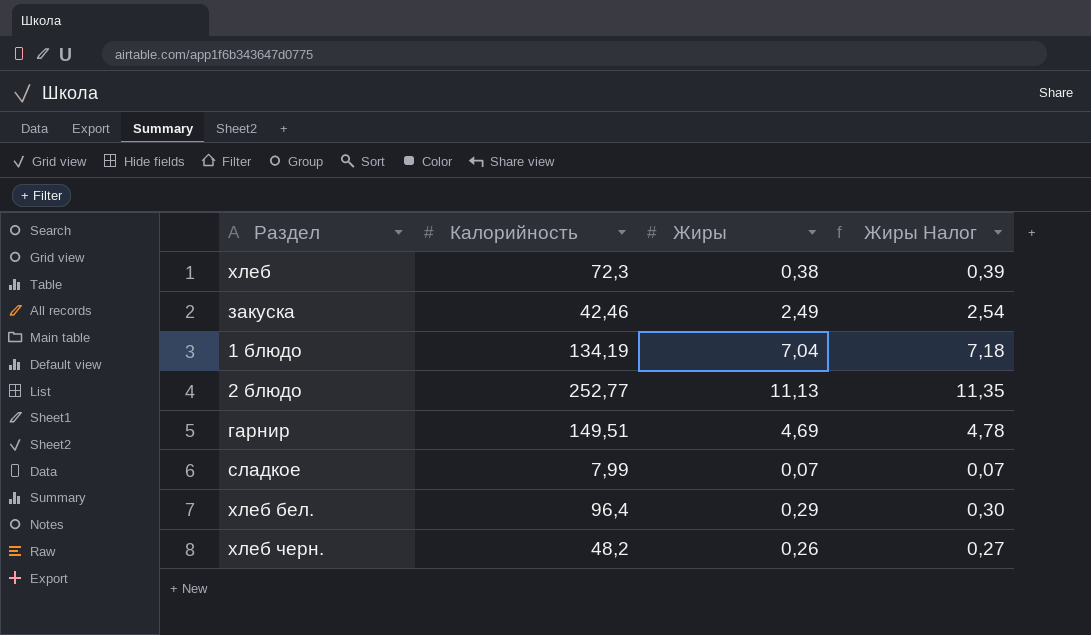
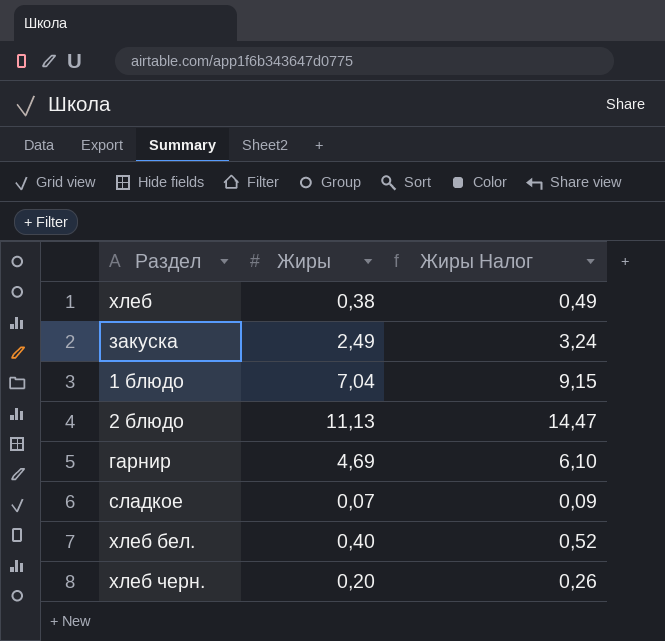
column Калорийность | position: 2 -> none
column Жиры Налог | formula: [Жиры] * 1,02 -> [Жиры] * 1,3
хлеб бел. | Жиры: 0,29 -> 0,40
хлеб черн. | Жиры: 0,26 -> 0,20

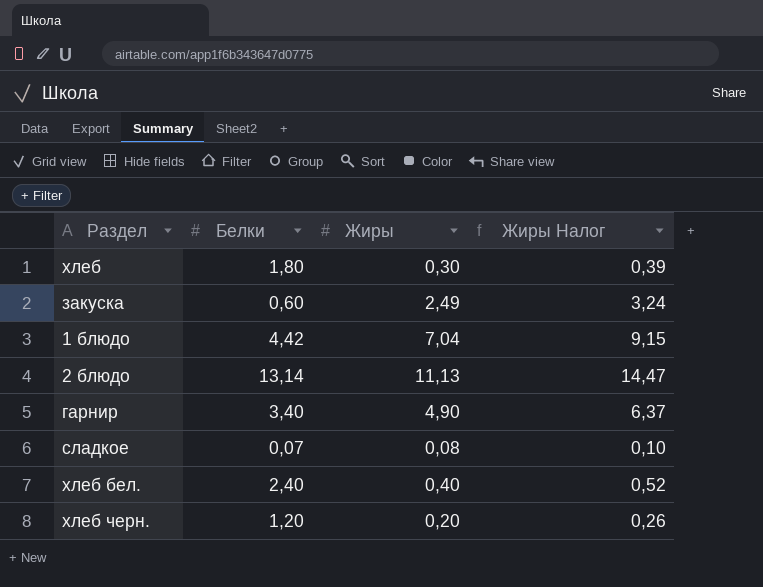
column Белки | position: none -> 2
хлеб | Жиры: 0,38 -> 0,30
хлеб | Жиры Налог: 0,49 -> 0,39
гарнир | Жиры: 4,69 -> 4,90
гарнир | Жиры Налог: 6,10 -> 6,37
сладкое | Жиры: 0,07 -> 0,08
сладкое | Жиры Налог: 0,09 -> 0,10

